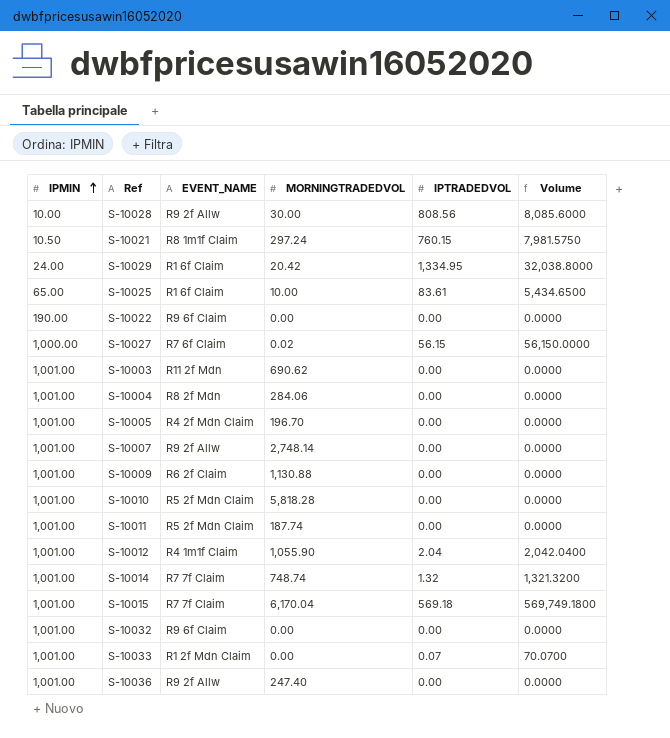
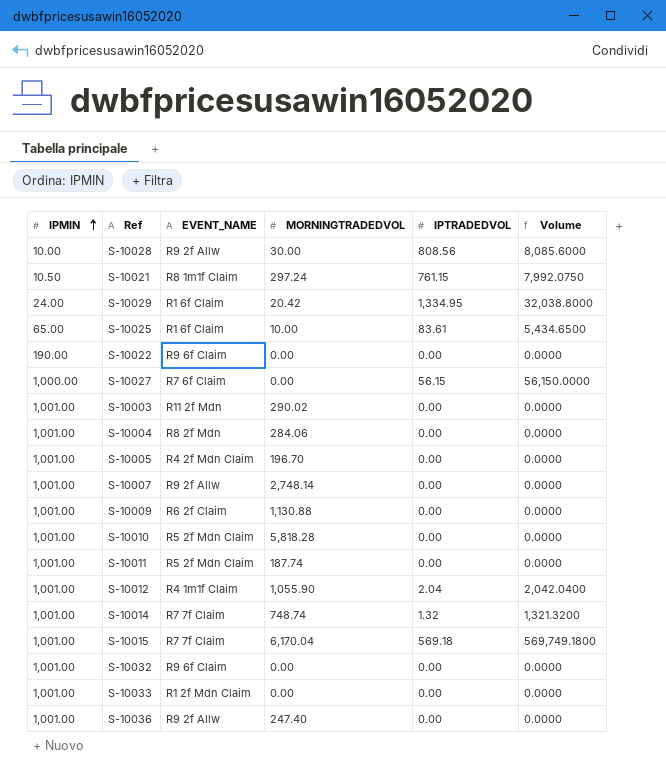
S-10021 | IPTRADEDVOL: 760.15 -> 761.15
S-10021 | Volume: 7,981.5750 -> 7,992.0750
S-10027 | MORNINGTRADEDVOL: 0.02 -> 0.00
S-10003 | MORNINGTRADEDVOL: 690.62 -> 290.02
S-10033 | IPTRADEDVOL: 0.07 -> 0.00
S-10033 | Volume: 70.0700 -> 0.0000

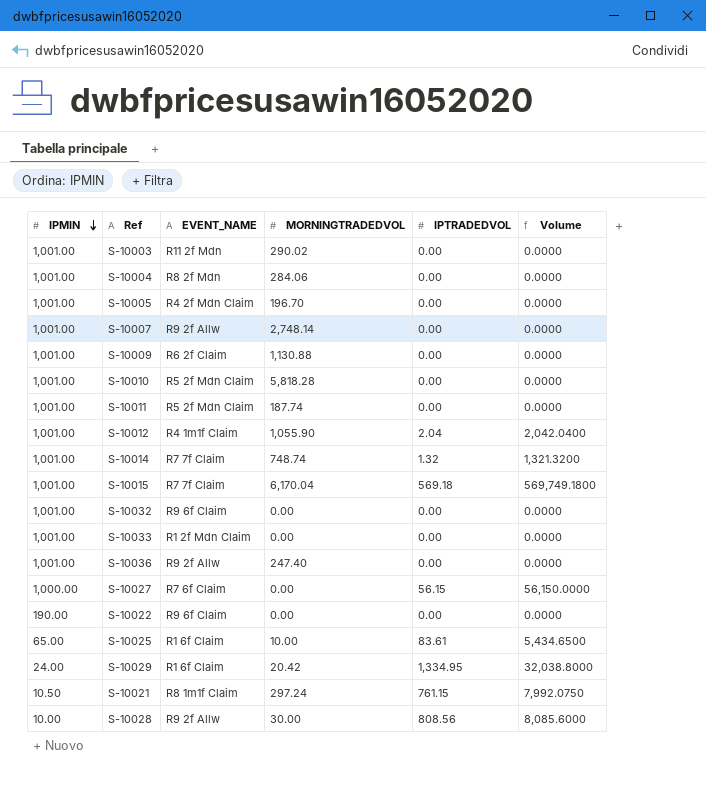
row order: IPMIN ascending -> IPMIN descending

